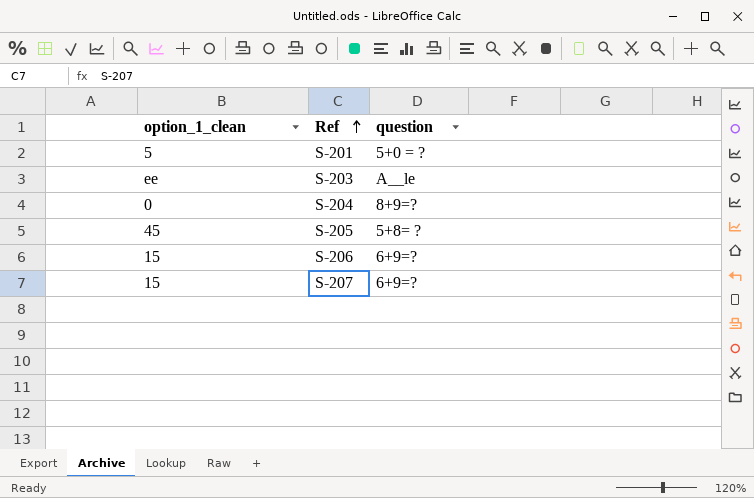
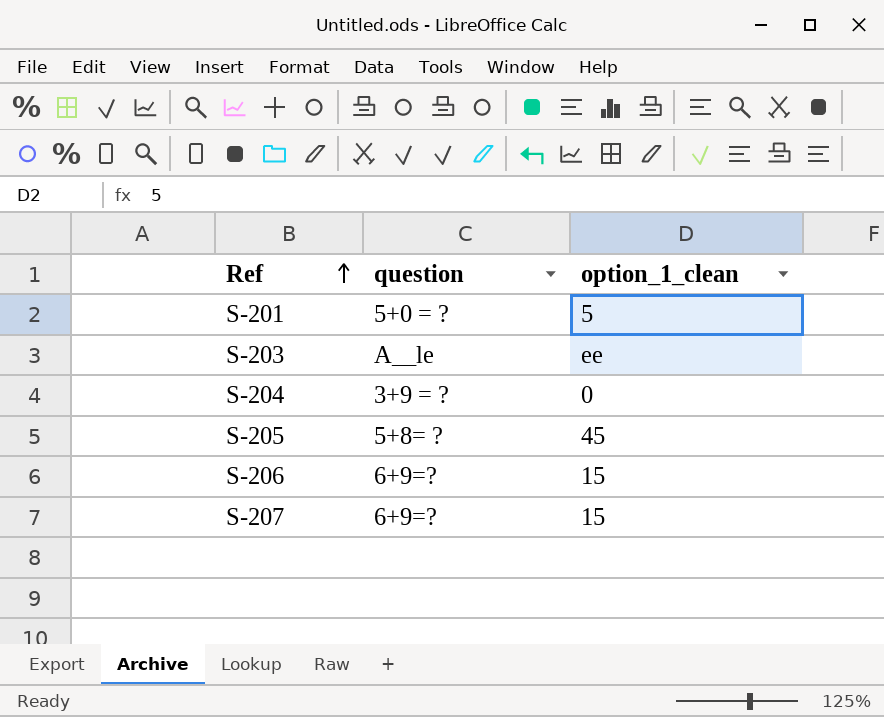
column option_1_clean | position: 1 -> 3
S-204 | question: 8+9=? -> 3+9 = ?

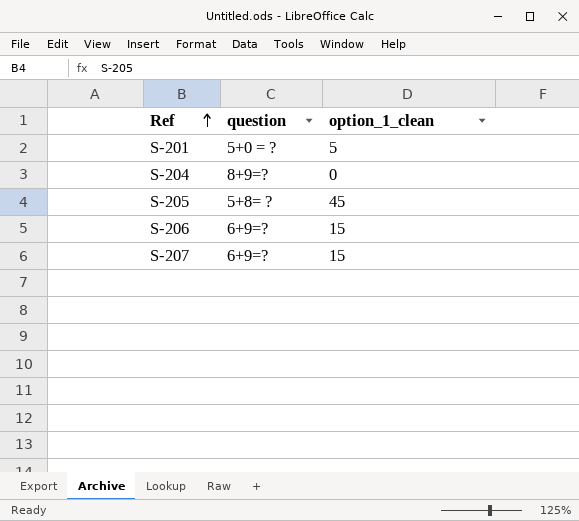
row S-203: A__le | ee -> none
S-204 | question: 3+9 = ? -> 8+9=?

